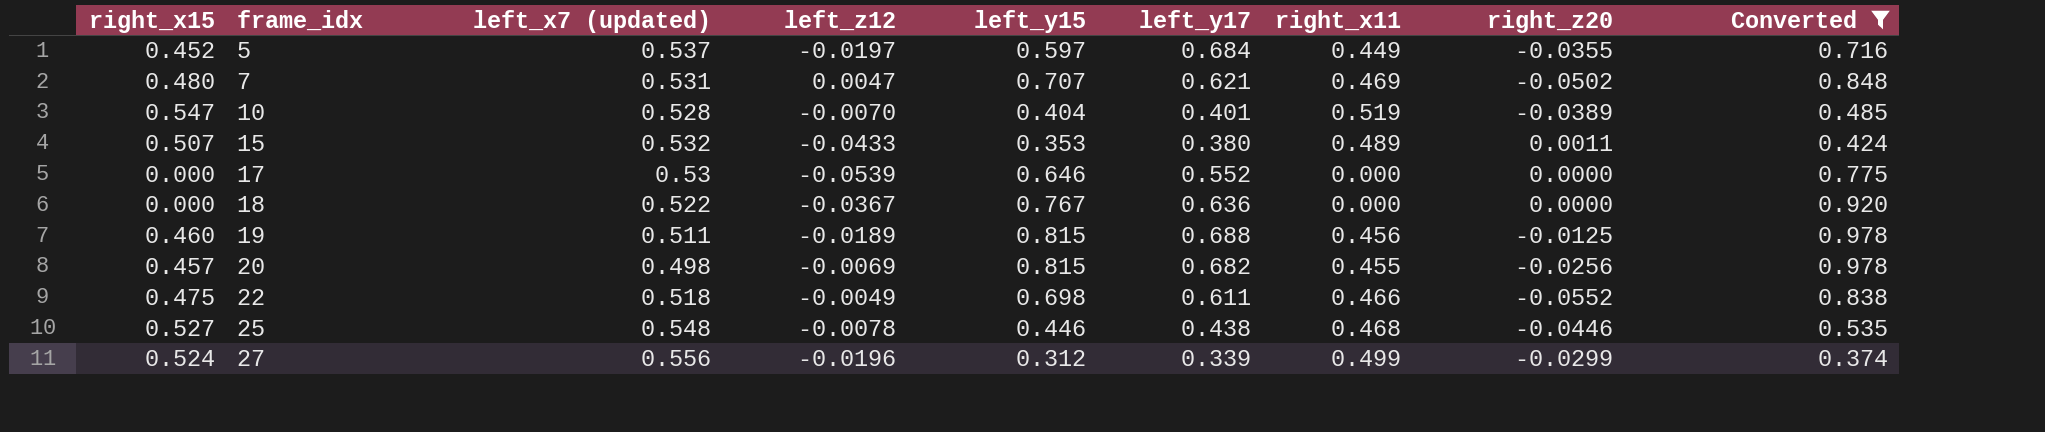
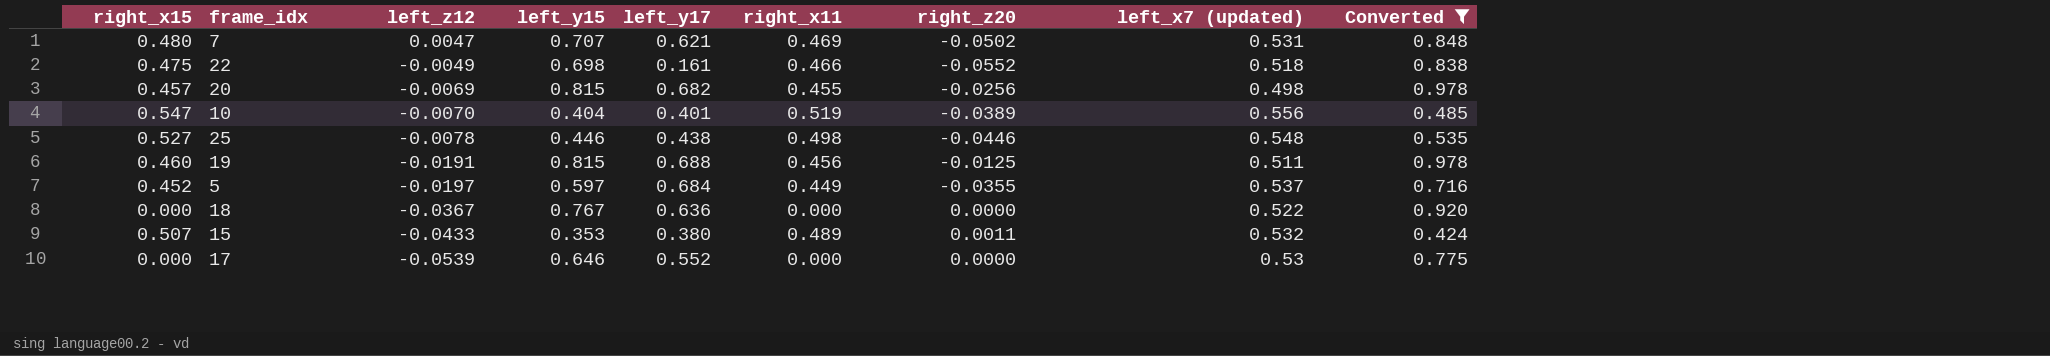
row order: frame_idx ascending -> left_z12 descending
column left_x7 (updated) | position: 3 -> 8
row 27: 0.524 | 0.556 | -0.0196 | 0.312 | 0.339 | 0.499 | -0.0299 | 0.374 -> none
22 | left_y17: 0.611 -> 0.161
10 | left_x7 (updated): 0.528 -> 0.556
25 | right_x11: 0.468 -> 0.498
19 | left_z12: -0.0189 -> -0.0191

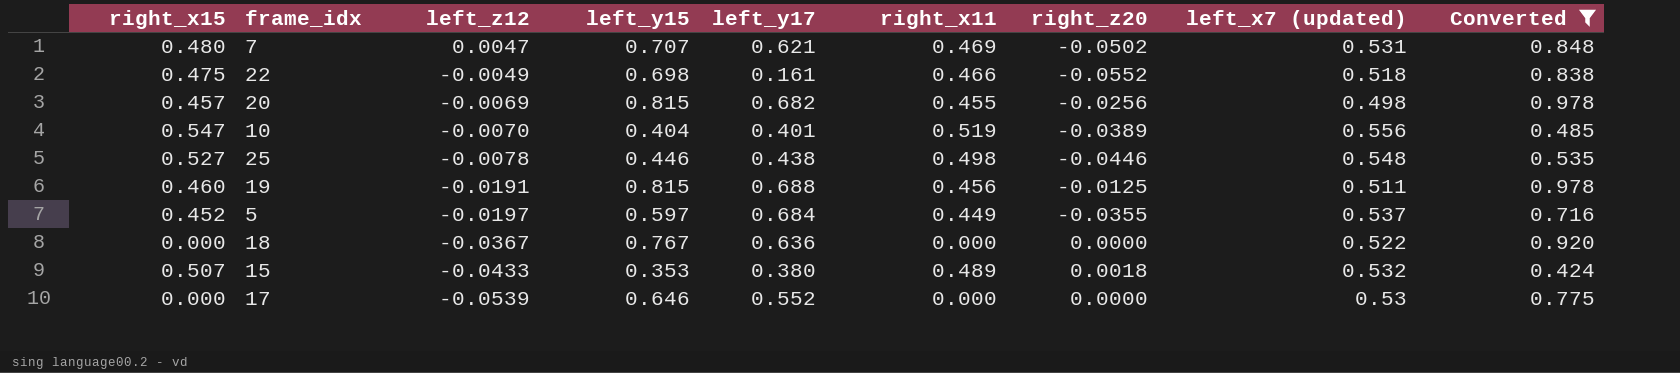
15 | right_z20: 0.0011 -> 0.0018

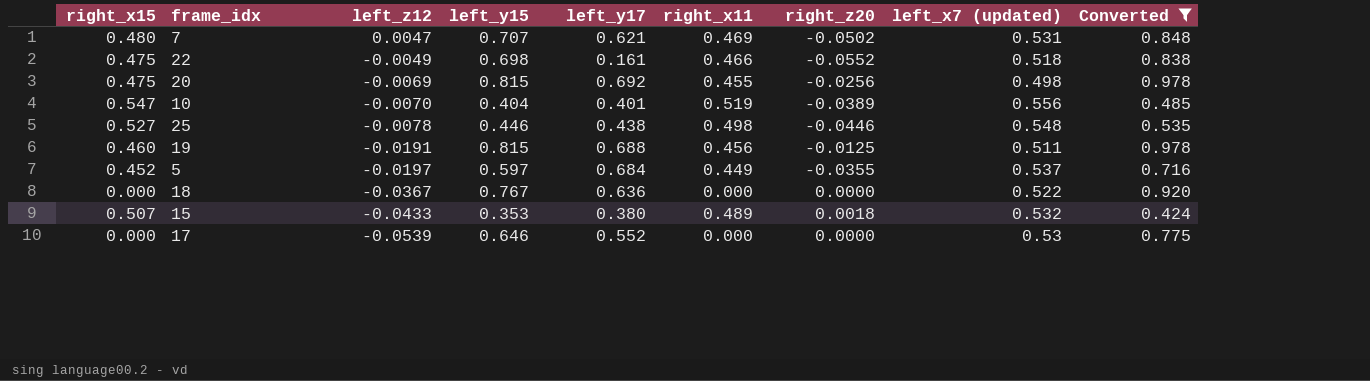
20 | right_x15: 0.457 -> 0.475
20 | left_y17: 0.682 -> 0.692

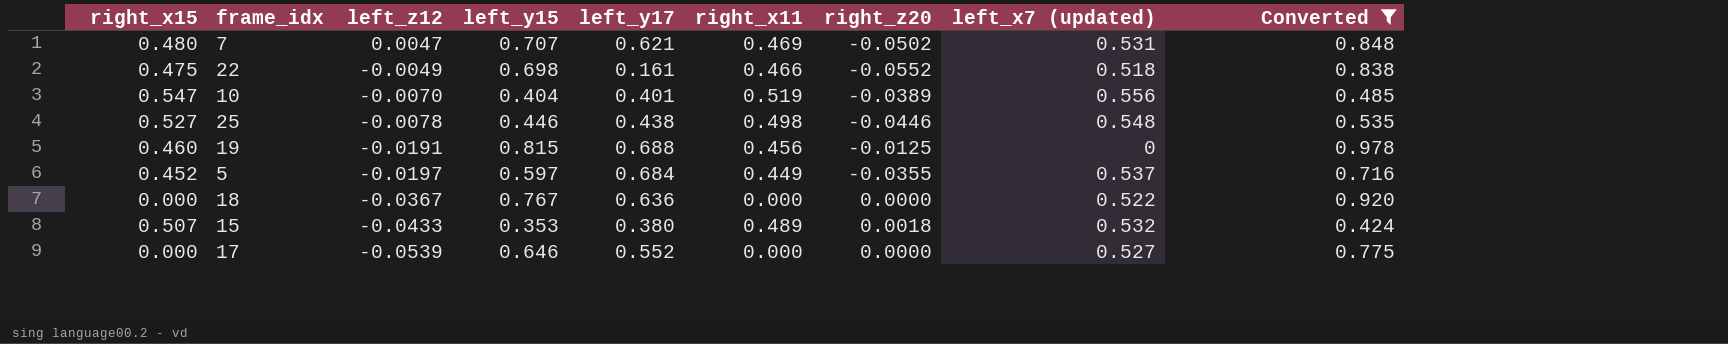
row 20: 0.475 | -0.0069 | 0.815 | 0.692 | 0.455 | -0.0256 | 0.498 | 0.978 -> none
19 | left_x7 (updated): 0.511 -> 0
17 | left_x7 (updated): 0.53 -> 0.527

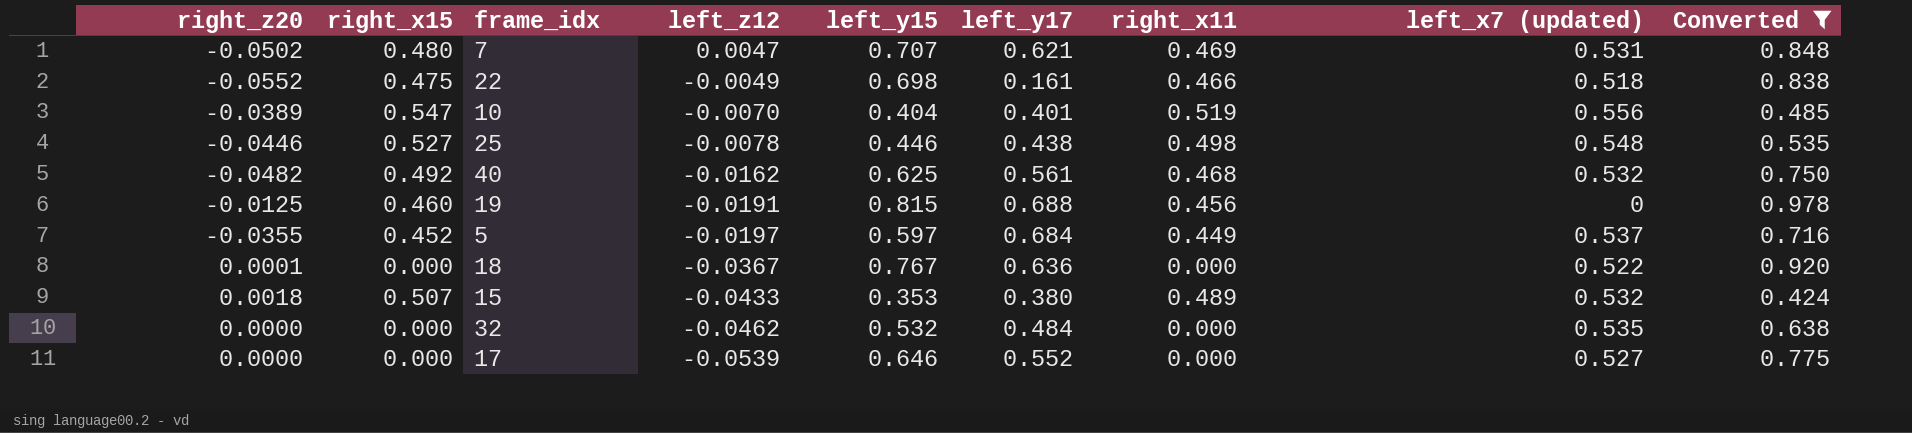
column right_z20 | position: 7 -> 1
row 40: none -> -0.0482 | 0.492 | -0.0162 | 0.625 | 0.561 | 0.468 | 0.532 | 0.750
18 | right_z20: 0.0000 -> 0.0001
row 32: none -> 0.0000 | 0.000 | -0.0462 | 0.532 | 0.484 | 0.000 | 0.535 | 0.638

